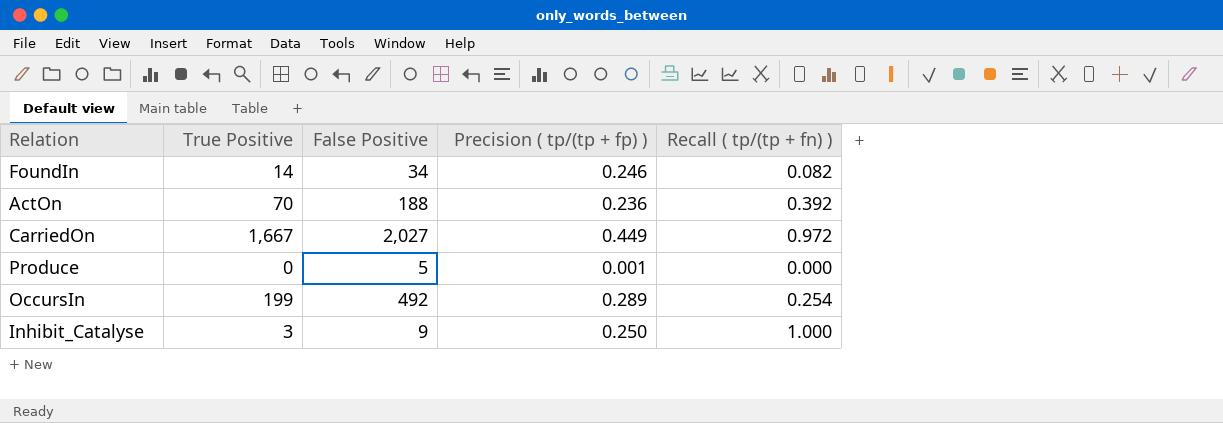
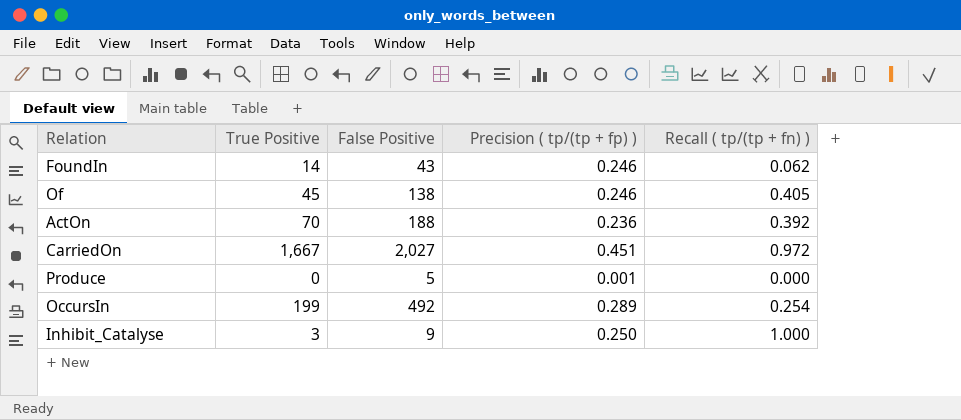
FoundIn | False Positive: 34 -> 43
FoundIn | Recall ( tp/(tp + fn) ): 0.082 -> 0.062
row Of: none -> 45 | 138 | 0.246 | 0.405
CarriedOn | Precision ( tp/(tp + fp) ): 0.449 -> 0.451

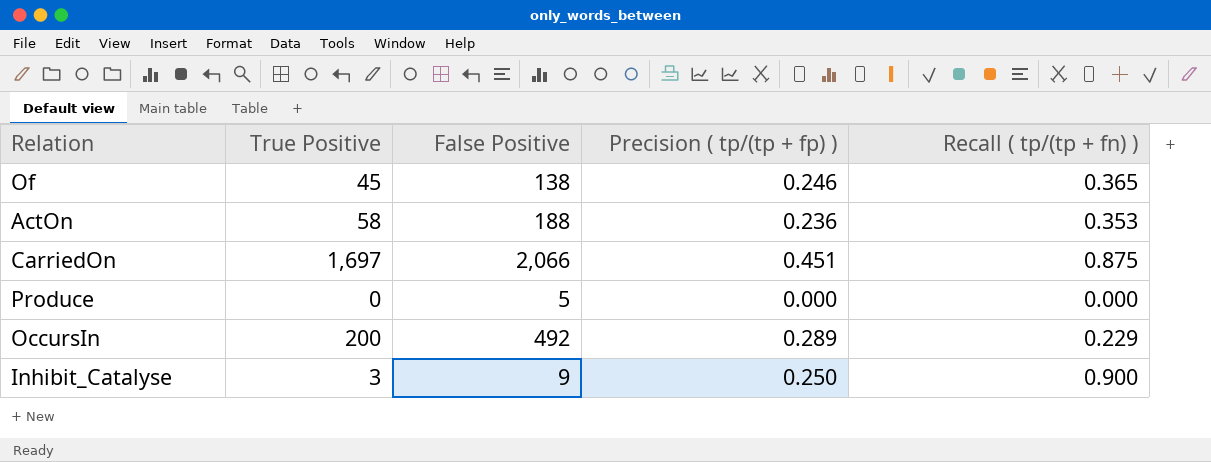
row FoundIn: 14 | 43 | 0.246 | 0.062 -> none
Of | Recall ( tp/(tp + fn) ): 0.405 -> 0.365
ActOn | True Positive: 70 -> 58
ActOn | Recall ( tp/(tp + fn) ): 0.392 -> 0.353
CarriedOn | True Positive: 1,667 -> 1,697
CarriedOn | False Positive: 2,027 -> 2,066
CarriedOn | Recall ( tp/(tp + fn) ): 0.972 -> 0.875
Produce | Precision ( tp/(tp + fp) ): 0.001 -> 0.000
OccursIn | True Positive: 199 -> 200
OccursIn | Recall ( tp/(tp + fn) ): 0.254 -> 0.229
Inhibit_Catalyse | Recall ( tp/(tp + fn) ): 1.000 -> 0.900

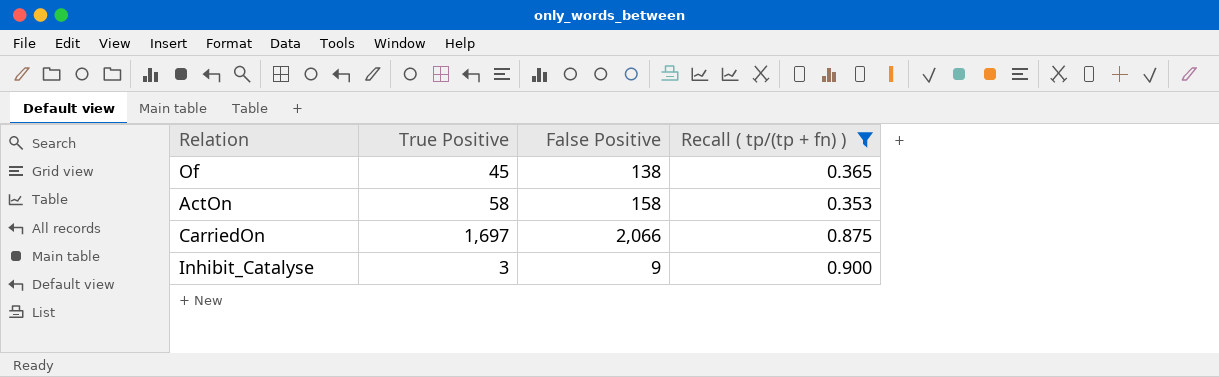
filter: none -> Recall ( tp/(tp + fn) ) >= 0.353
column Precision ( tp/(tp + fp) ) | position: 4 -> none
ActOn | False Positive: 188 -> 158

